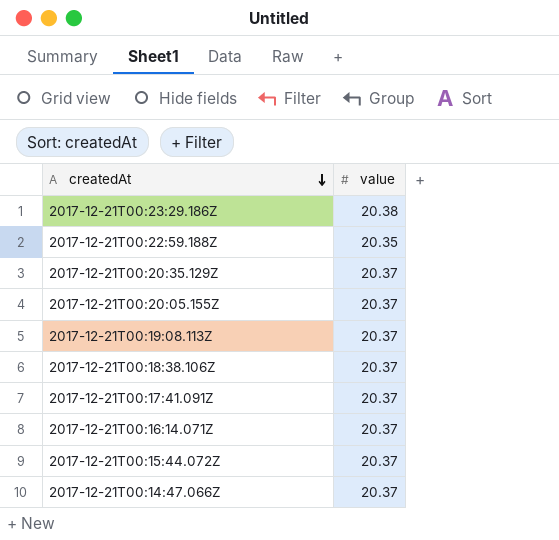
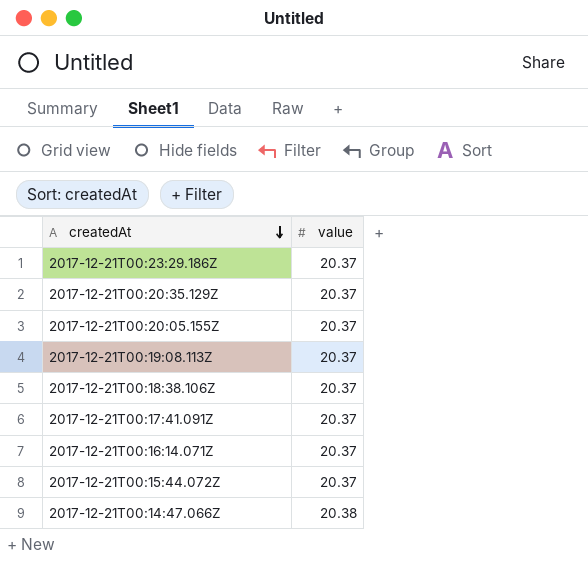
row 2017-12-21T00:22:59.188Z: 20.35 -> none
2017-12-21T00:23:29.186Z | value: 20.38 -> 20.37
2017-12-21T00:14:47.066Z | value: 20.37 -> 20.38

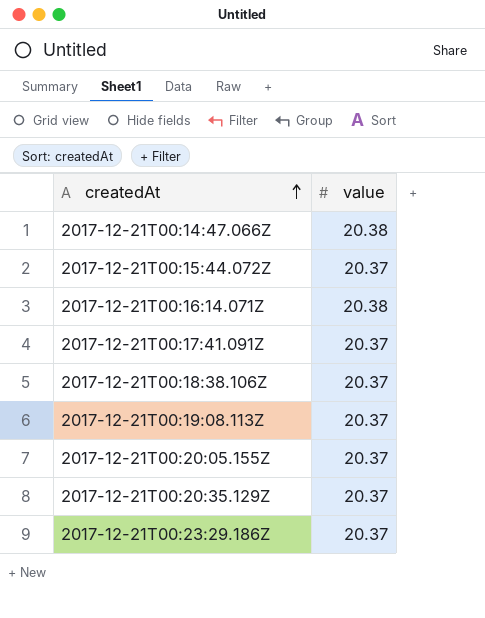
row order: createdAt descending -> createdAt ascending
2017-12-21T00:16:14.071Z | value: 20.37 -> 20.38

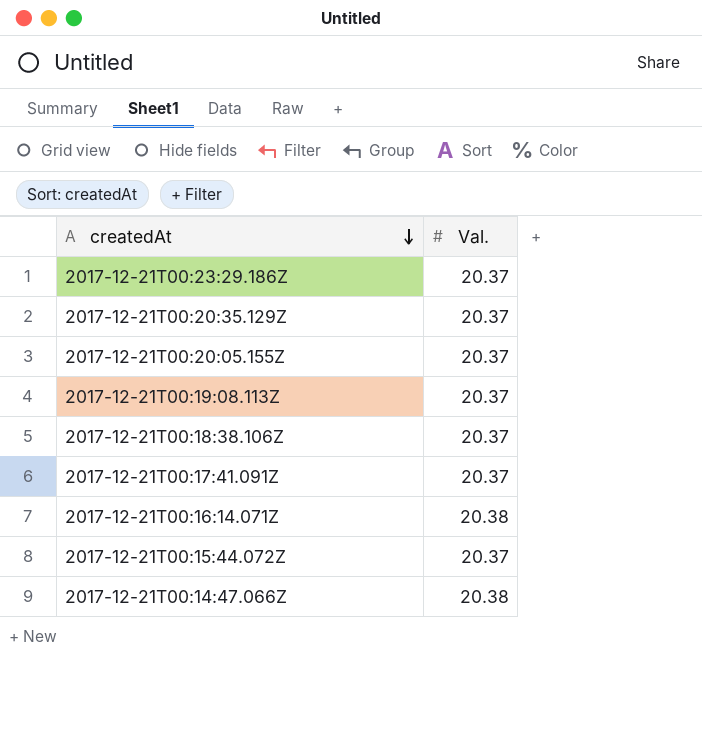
row order: createdAt ascending -> createdAt descending
column name: value -> Val.

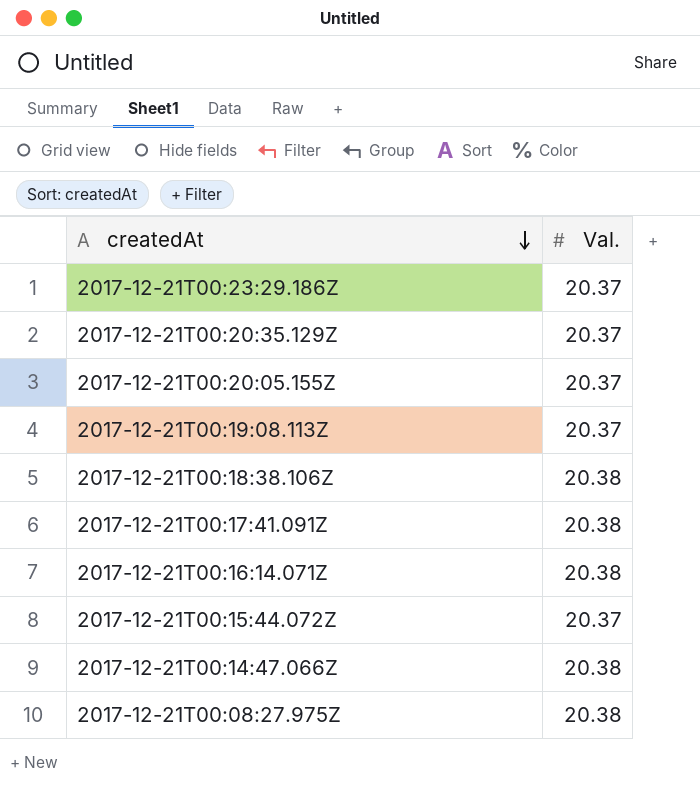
2017-12-21T00:18:38.106Z | Val.: 20.37 -> 20.38
2017-12-21T00:17:41.091Z | Val.: 20.37 -> 20.38
row 2017-12-21T00:08:27.975Z: none -> 20.38

